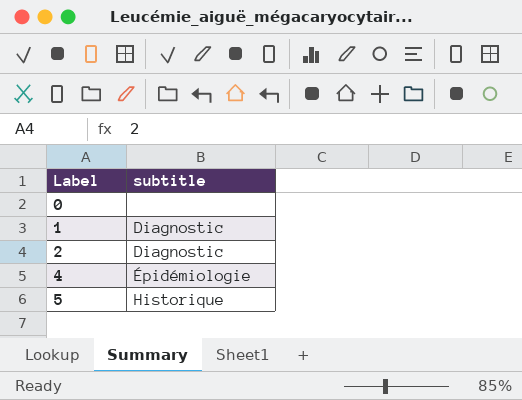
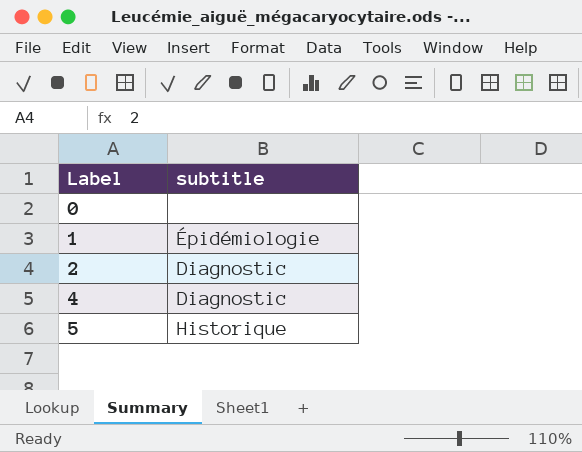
1 | subtitle: Diagnostic -> Épidémiologie
4 | subtitle: Épidémiologie -> Diagnostic

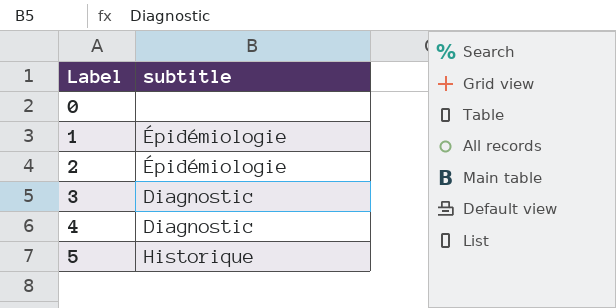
2 | subtitle: Diagnostic -> Épidémiologie
row 3: none -> Diagnostic

